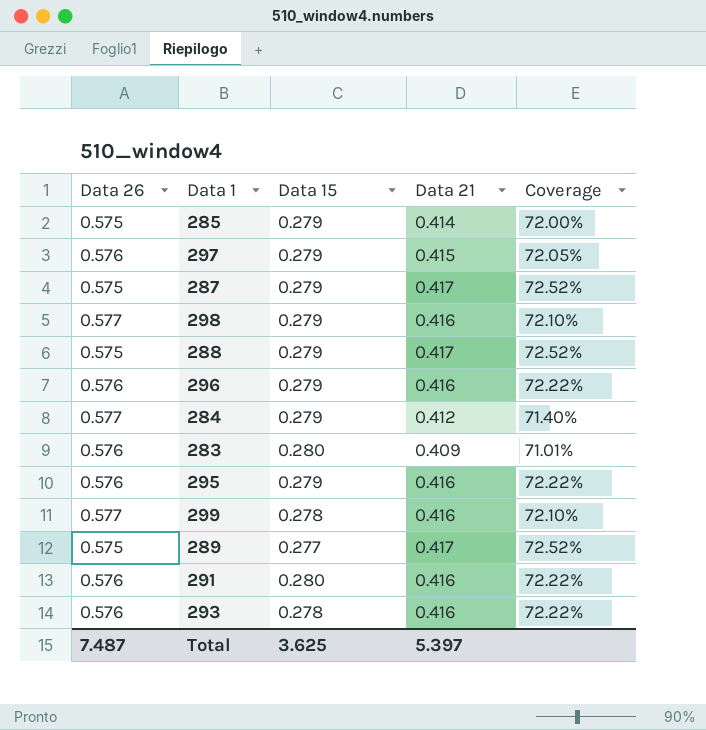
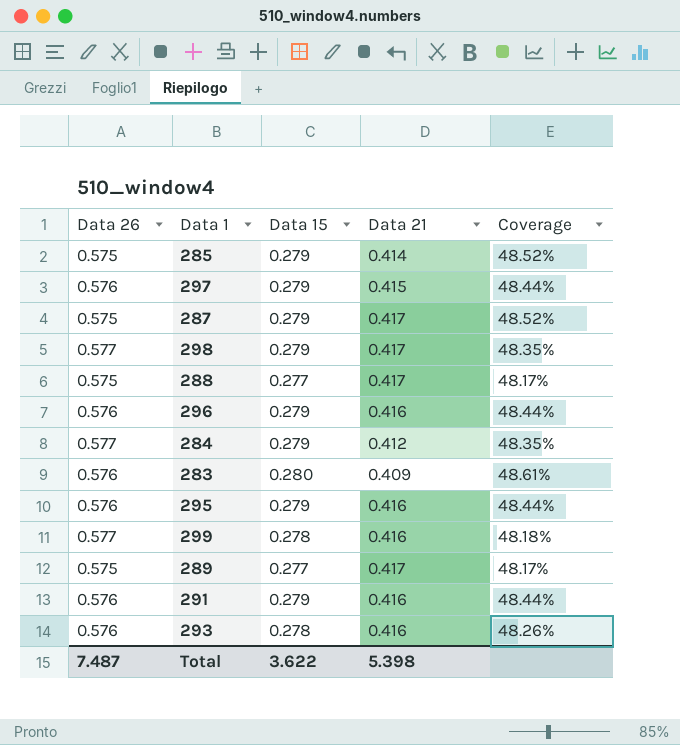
column Coverage | formula: [Data 21] / [Data 26] -> [Data 15] / [Data 26]
298 | Data 21: 0.416 -> 0.417
288 | Data 15: 0.279 -> 0.277
291 | Data 15: 0.280 -> 0.279
Total | Data 15: 3.625 -> 3.622
Total | Data 21: 5.397 -> 5.398

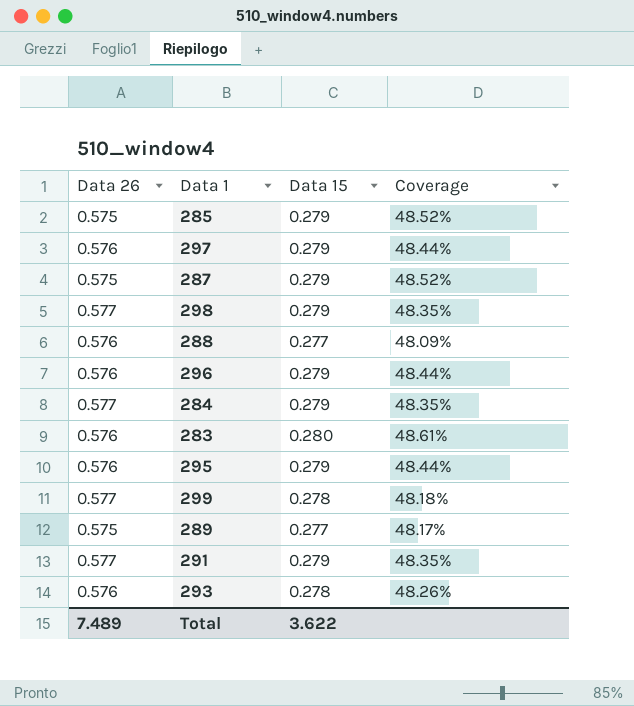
column Data 21 | position: 4 -> none
288 | Data 26: 0.575 -> 0.576
288 | Coverage: 48.17% -> 48.09%
291 | Data 26: 0.576 -> 0.577
291 | Coverage: 48.44% -> 48.35%
Total | Data 26: 7.487 -> 7.489

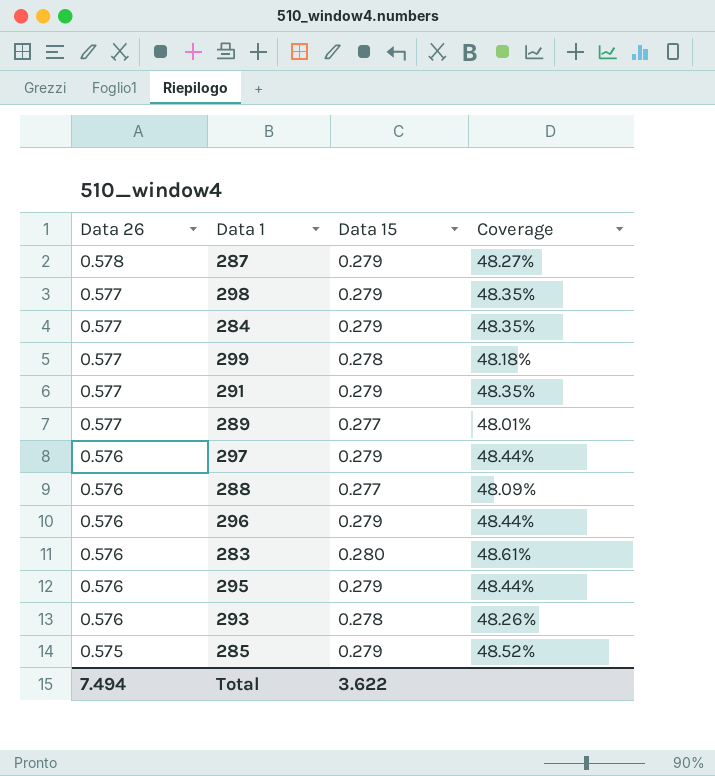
row order: none -> Data 26 descending
287 | Data 26: 0.575 -> 0.578
287 | Coverage: 48.52% -> 48.27%
289 | Data 26: 0.575 -> 0.577
289 | Coverage: 48.17% -> 48.01%
Total | Data 26: 7.489 -> 7.494

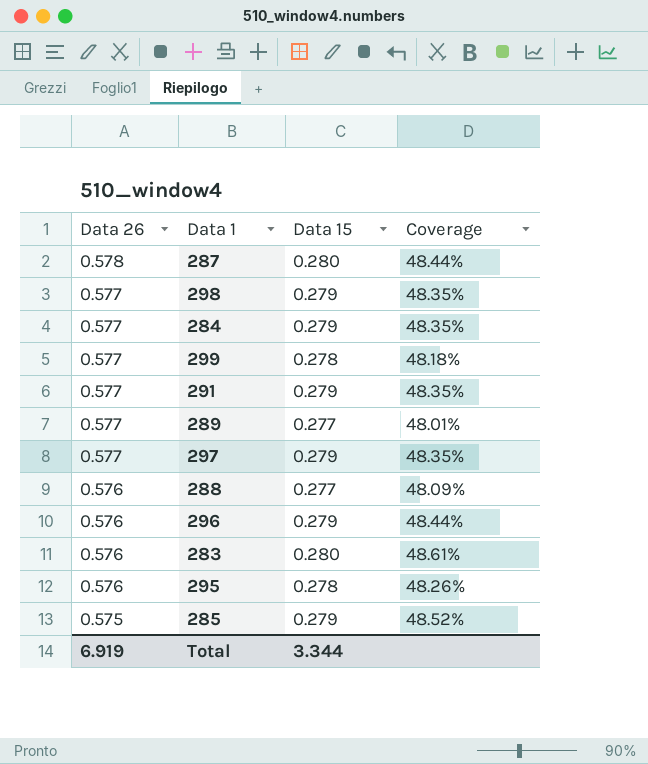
row 293: 0.576 | 0.278 | 48.26% -> none
287 | Data 15: 0.279 -> 0.280
287 | Coverage: 48.27% -> 48.44%
297 | Data 26: 0.576 -> 0.577
297 | Coverage: 48.44% -> 48.35%
295 | Data 15: 0.279 -> 0.278
295 | Coverage: 48.44% -> 48.26%
Total | Data 26: 7.494 -> 6.919
Total | Data 15: 3.622 -> 3.344

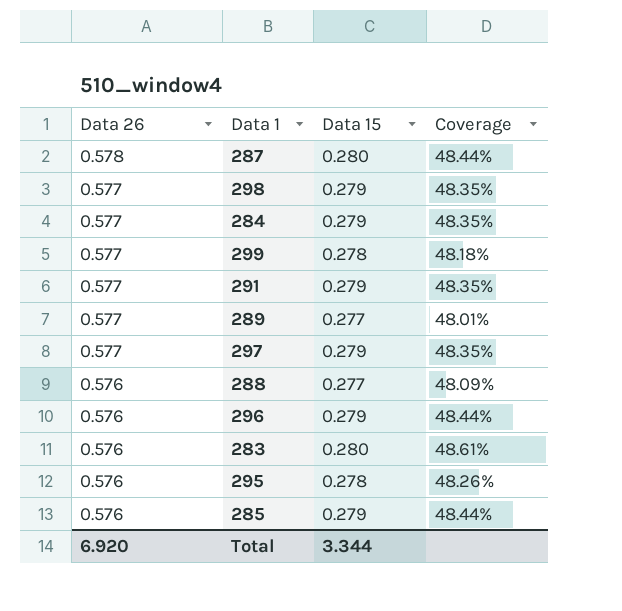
285 | Data 26: 0.575 -> 0.576
285 | Coverage: 48.52% -> 48.44%
Total | Data 26: 6.919 -> 6.920

